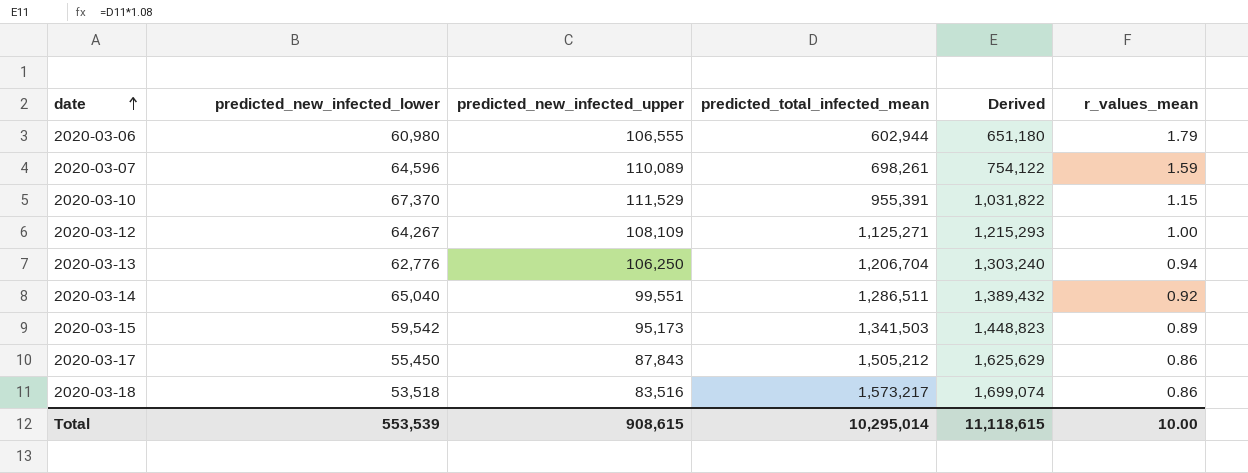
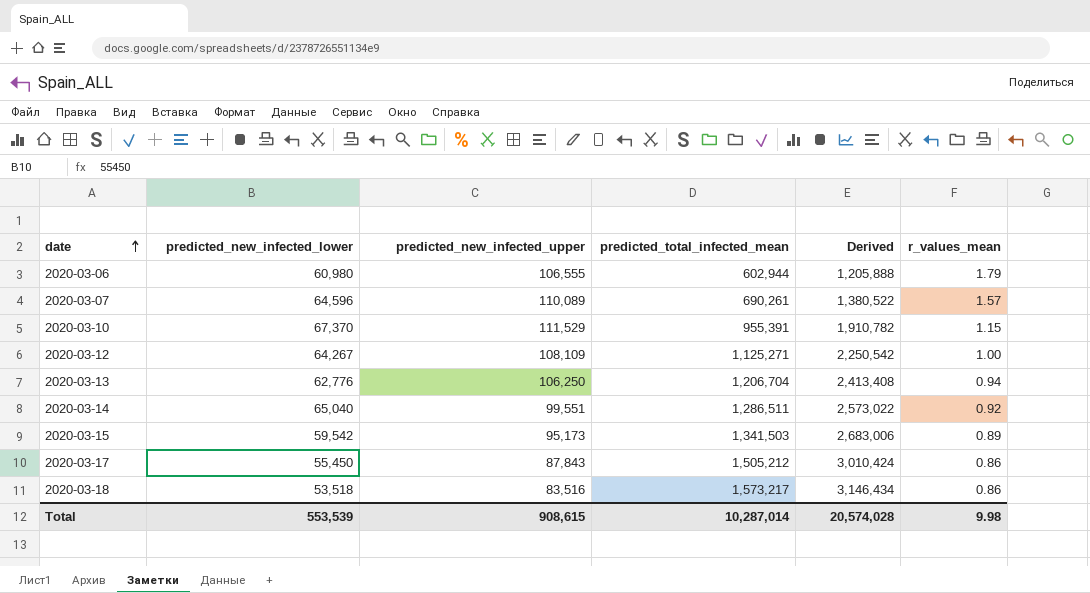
column Derived | formula: [predicted_total_infected_mean] * 1.08 -> [predicted_total_infected_mean] * 2
2020-03-07 | predicted_total_infected_mean: 698,261 -> 690,261
2020-03-07 | r_values_mean: 1.59 -> 1.57
Total | predicted_total_infected_mean: 10,295,014 -> 10,287,014
Total | Derived: 11,118,615 -> 20,574,028
Total | r_values_mean: 10.00 -> 9.98

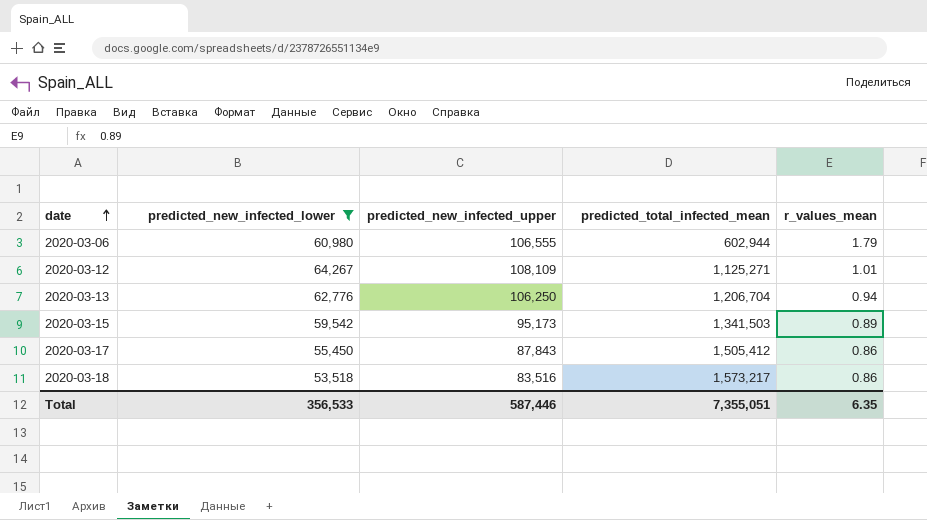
filter: none -> predicted_new_infected_lower <= 64,267
column Derived | formula: [predicted_total_infected_mean] * 2 -> none
2020-03-12 | r_values_mean: 1.00 -> 1.01
2020-03-17 | predicted_total_infected_mean: 1,505,212 -> 1,505,412
Total | predicted_new_infected_lower: 553,539 -> 356,533
Total | predicted_new_infected_upper: 908,615 -> 587,446
Total | predicted_total_infected_mean: 10,287,014 -> 7,355,051
Total | r_values_mean: 9.98 -> 6.35

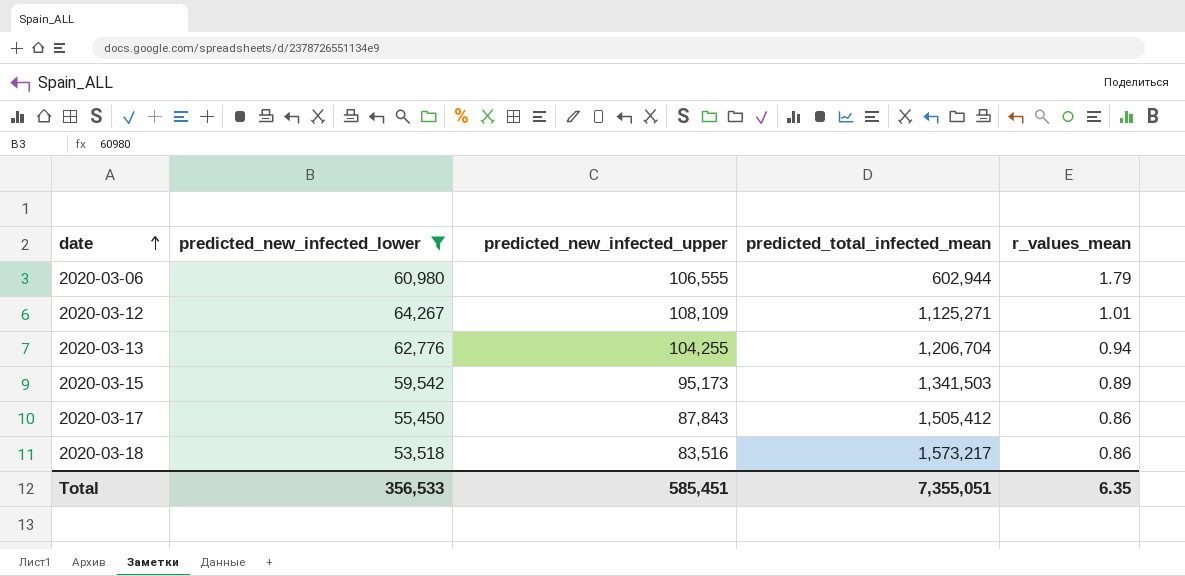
2020-03-13 | predicted_new_infected_upper: 106,250 -> 104,255
Total | predicted_new_infected_upper: 587,446 -> 585,451

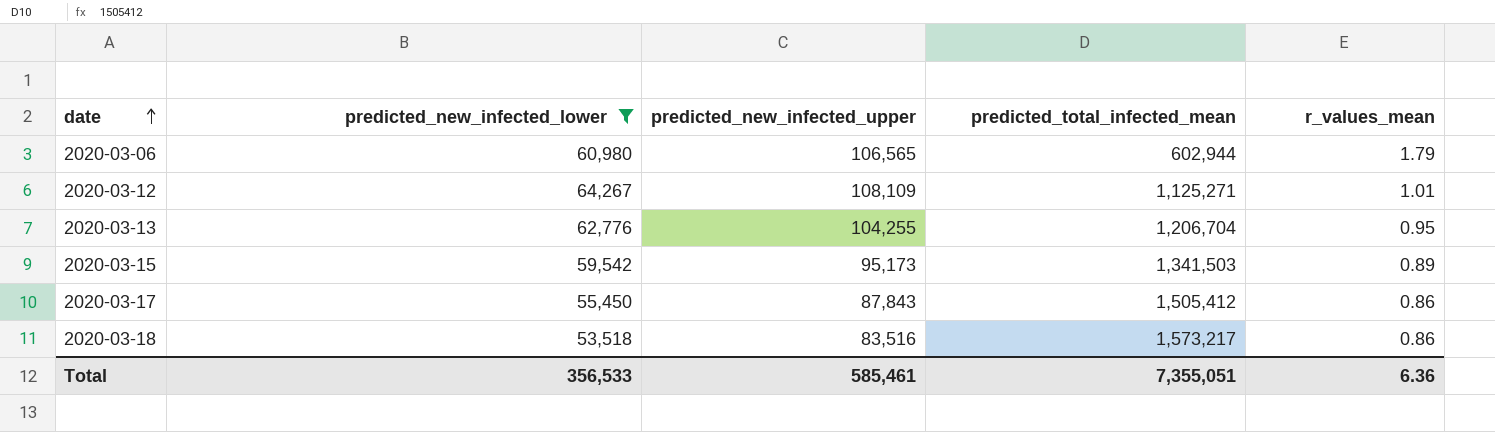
2020-03-06 | predicted_new_infected_upper: 106,555 -> 106,565
2020-03-13 | r_values_mean: 0.94 -> 0.95
Total | predicted_new_infected_upper: 585,451 -> 585,461
Total | r_values_mean: 6.35 -> 6.36

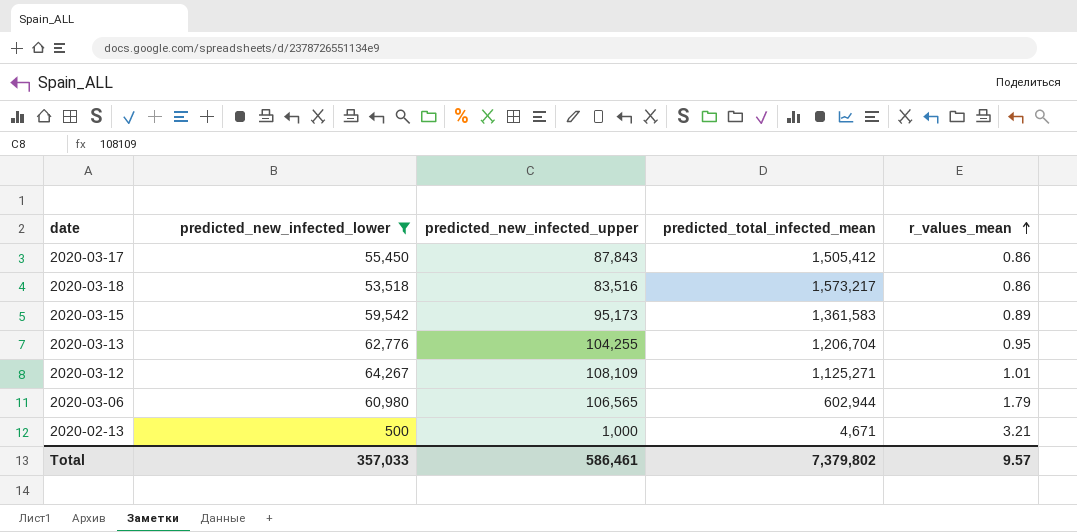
row order: date ascending -> r_values_mean ascending
2020-03-15 | predicted_total_infected_mean: 1,341,503 -> 1,361,583
row 2020-02-13: none -> 500 | 1,000 | 4,671 | 3.21
Total | predicted_new_infected_lower: 356,533 -> 357,033
Total | predicted_new_infected_upper: 585,461 -> 586,461
Total | predicted_total_infected_mean: 7,355,051 -> 7,379,802
Total | r_values_mean: 6.36 -> 9.57

